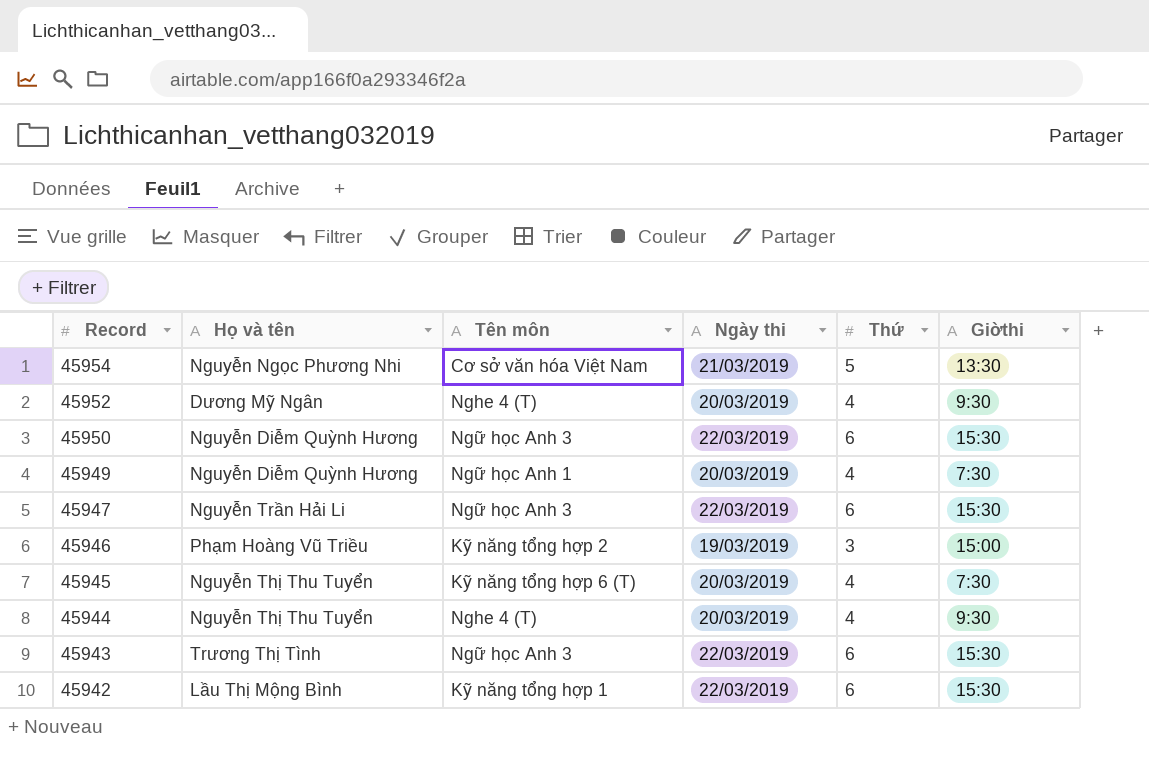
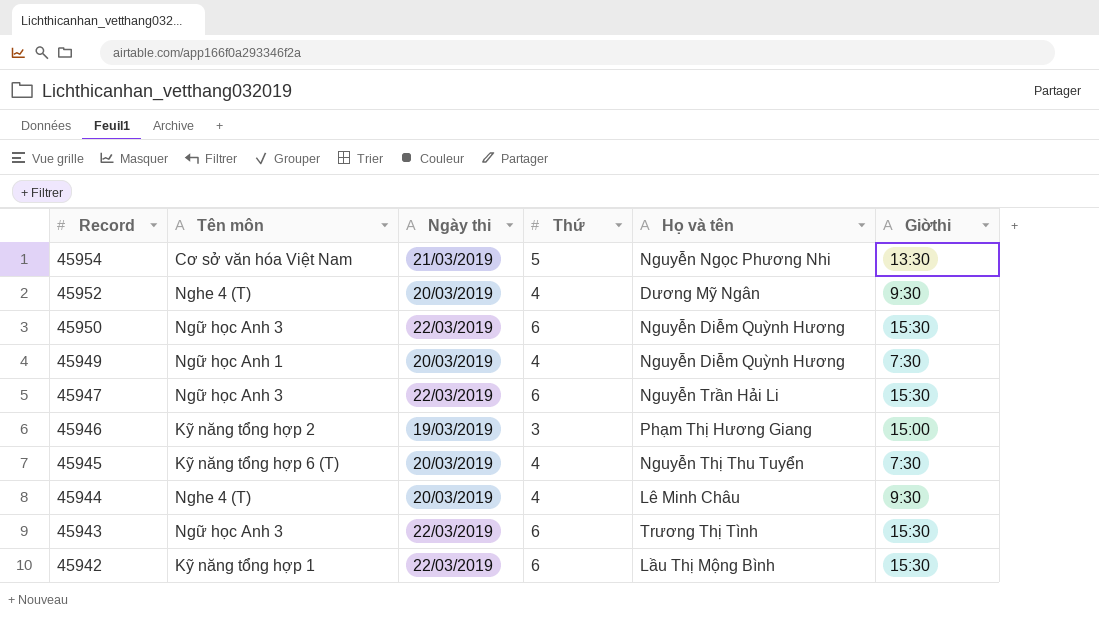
column Họ và tên | position: 2 -> 5
45946 | Họ và tên: Phạm Hoàng Vũ Triều -> Phạm Thị Hương Giang
45944 | Họ và tên: Nguyễn Thị Thu Tuyển -> Lê Minh Châu

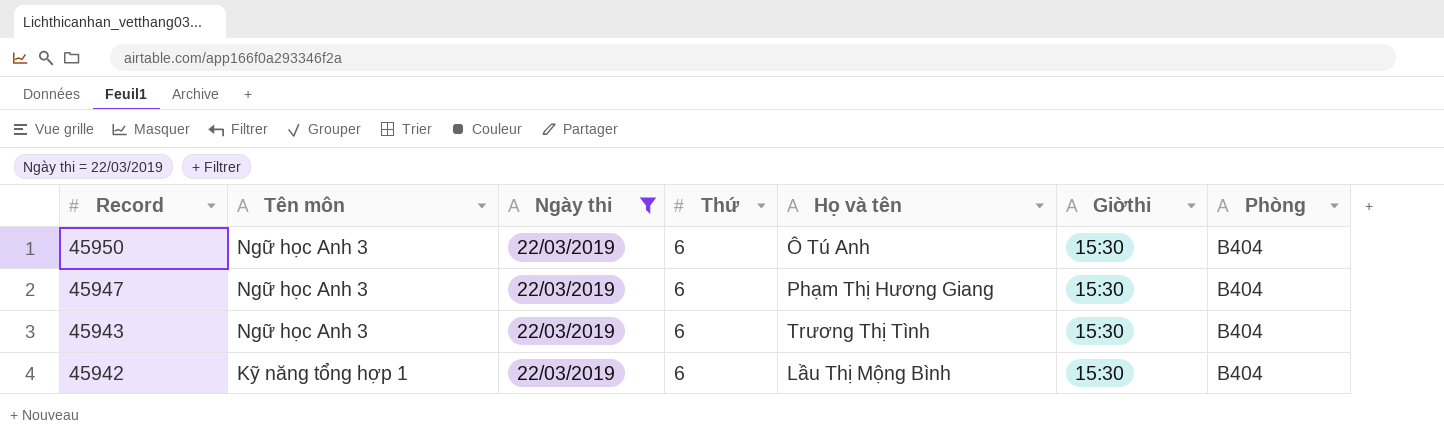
filter: none -> Ngày thi = 22/03/2019
column Phòng | position: none -> 7
45950 | Họ và tên: Nguyễn Diễm Quỳnh Hương -> Ô Tú Anh
45947 | Họ và tên: Nguyễn Trần Hải Li -> Phạm Thị Hương Giang

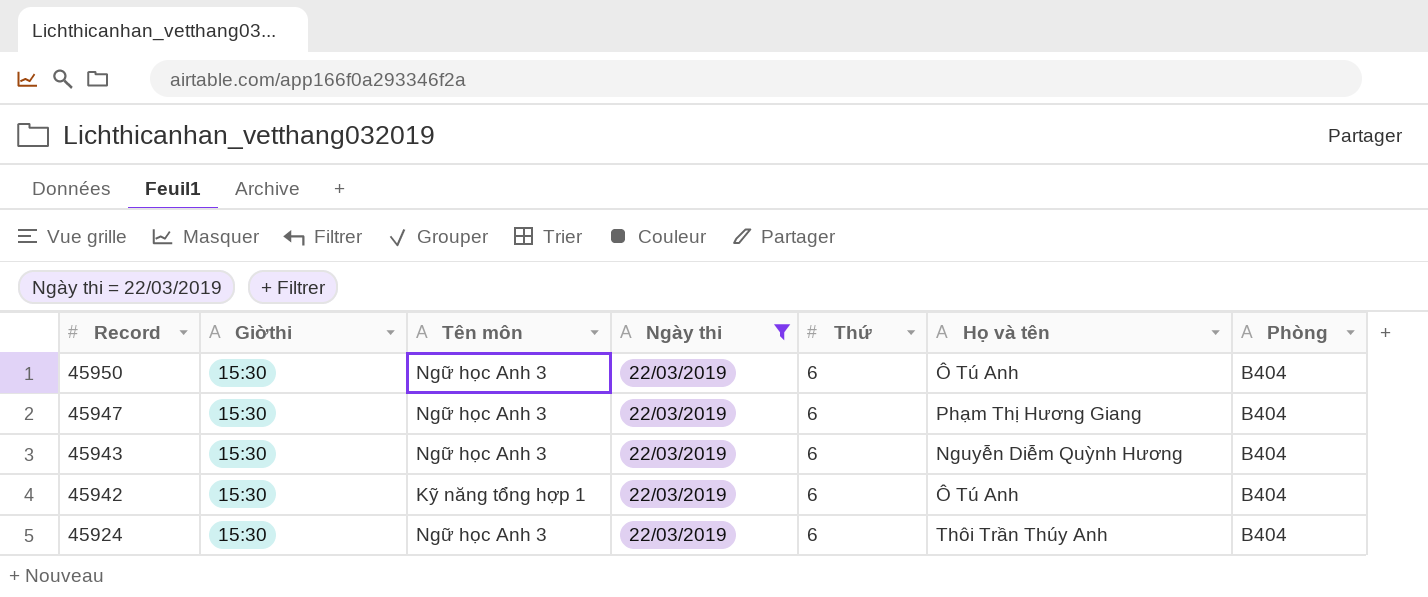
column Giờthi | position: 6 -> 2
45943 | Họ và tên: Trương Thị Tình -> Nguyễn Diễm Quỳnh Hương
45942 | Họ và tên: Lầu Thị Mộng Bình -> Ô Tú Anh
row 45924: none -> 15:30 | Ngữ học Anh 3 | 22/03/2019 | 6 | Thôi Trần Thúy Anh | B404

